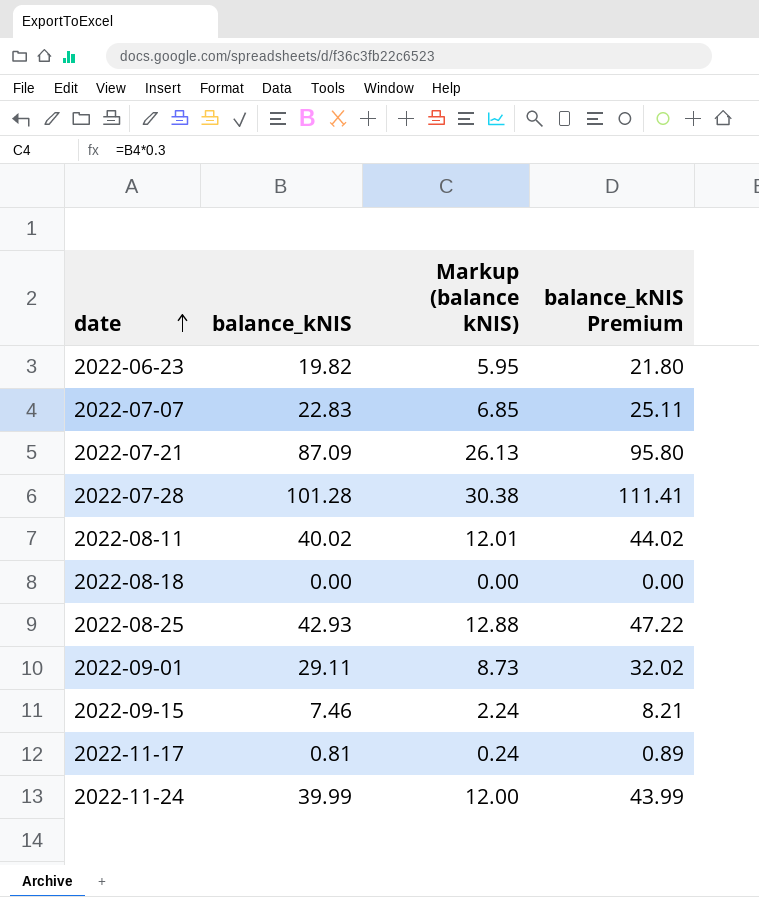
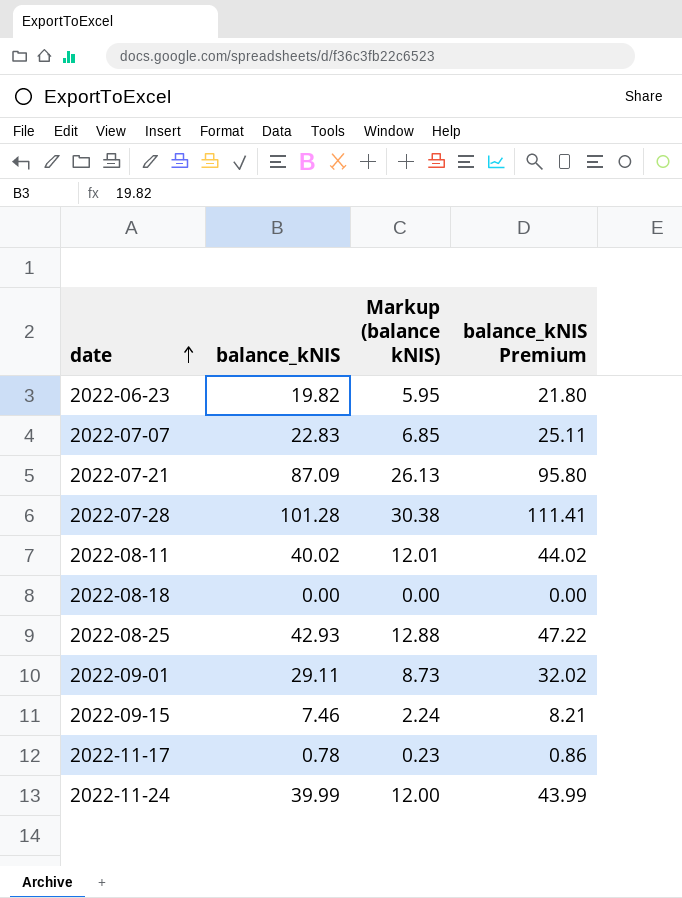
2022-11-17 | balance_kNIS: 0.81 -> 0.78
2022-11-17 | Markup (balance kNIS): 0.24 -> 0.23
2022-11-17 | balance_kNIS Premium: 0.89 -> 0.86

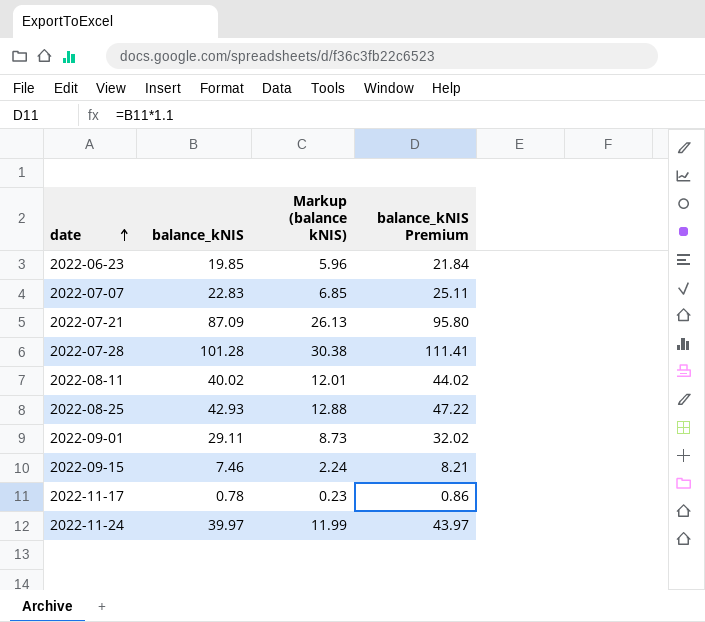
row 2022-08-18: 0.00 | 0.00 | 0.00 -> none
2022-06-23 | balance_kNIS: 19.82 -> 19.85
2022-06-23 | Markup (balance kNIS): 5.95 -> 5.96
2022-06-23 | balance_kNIS Premium: 21.80 -> 21.84
2022-11-24 | balance_kNIS: 39.99 -> 39.97
2022-11-24 | Markup (balance kNIS): 12.00 -> 11.99
2022-11-24 | balance_kNIS Premium: 43.99 -> 43.97

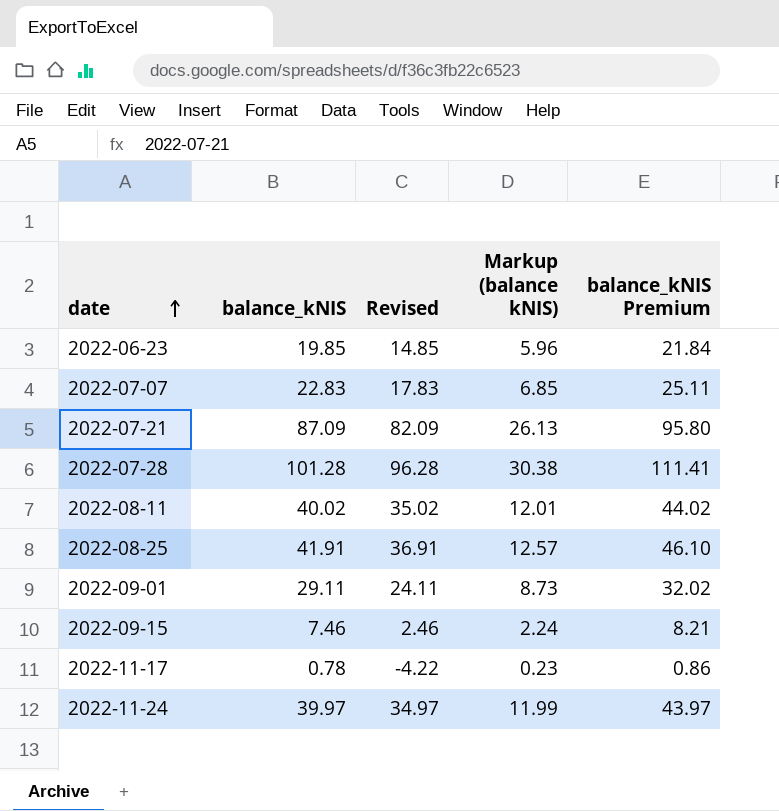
column Revised | formula: none -> [balance_kNIS] - 5
2022-08-25 | balance_kNIS: 42.93 -> 41.91
2022-08-25 | Markup (balance kNIS): 12.88 -> 12.57
2022-08-25 | balance_kNIS Premium: 47.22 -> 46.10

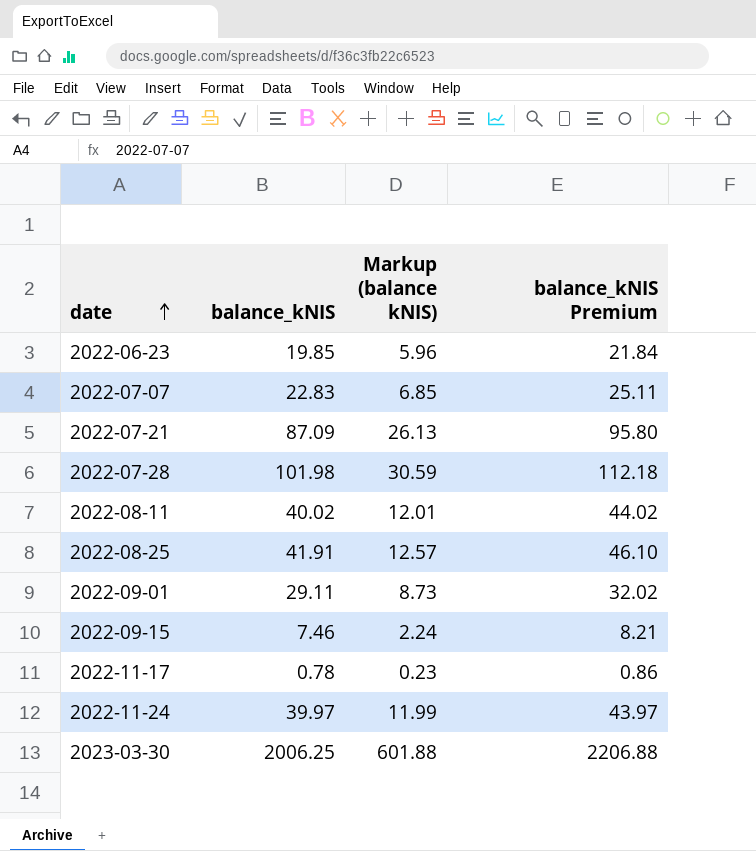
column Revised | formula: [balance_kNIS] - 5 -> none
2022-07-28 | balance_kNIS: 101.28 -> 101.98
2022-07-28 | Markup (balance kNIS): 30.38 -> 30.59
2022-07-28 | balance_kNIS Premium: 111.41 -> 112.18
row 2023-03-30: none -> 2006.25 | 601.88 | 2206.88

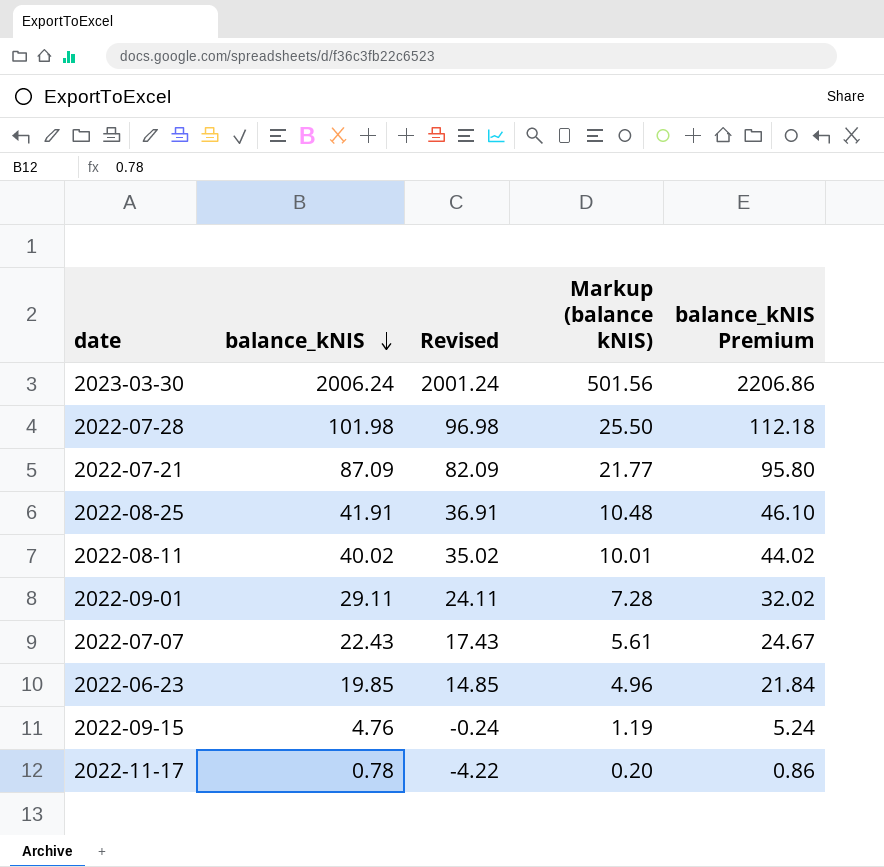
row order: date ascending -> balance_kNIS descending
column Revised | formula: none -> [balance_kNIS] - 5
column Markup (balance kNIS) | formula: [balance_kNIS] * 0.3 -> [balance_kNIS] * 0.25
row 2022-11-24: 39.97 | 11.99 | 43.97 -> none
2023-03-30 | balance_kNIS: 2006.25 -> 2006.24
2023-03-30 | balance_kNIS Premium: 2206.88 -> 2206.86
2022-07-07 | balance_kNIS: 22.83 -> 22.43
2022-07-07 | balance_kNIS Premium: 25.11 -> 24.67
2022-09-15 | balance_kNIS: 7.46 -> 4.76
2022-09-15 | balance_kNIS Premium: 8.21 -> 5.24

